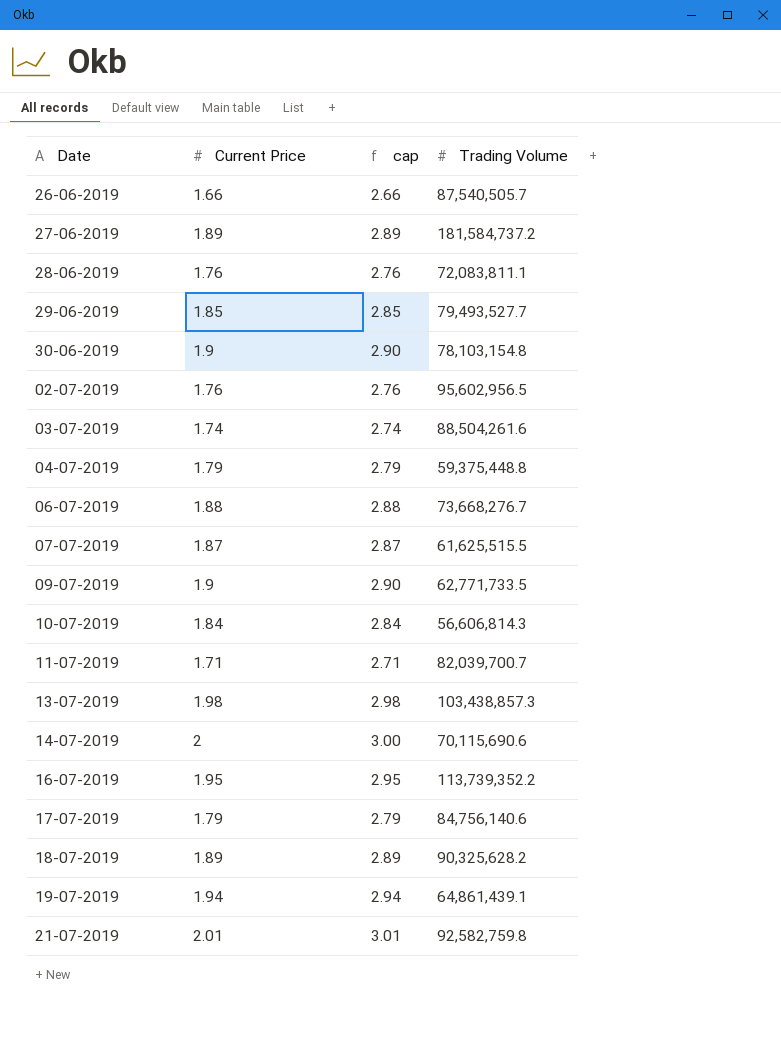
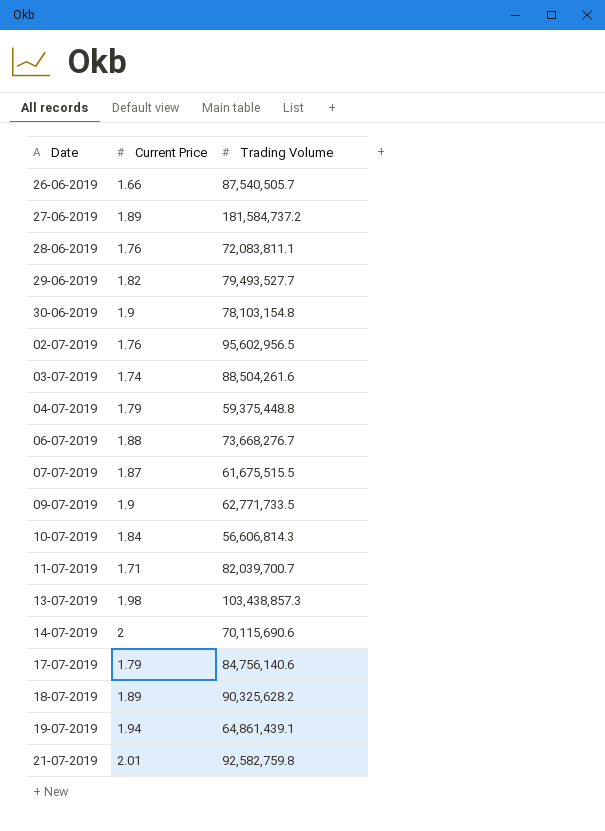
column cap | formula: [Current Price] + 1 -> none
row 16-07-2019: 1.95 | 2.95 | 113,739,352.2 -> none
29-06-2019 | Current Price: 1.85 -> 1.82
07-07-2019 | Trading Volume: 61,625,515.5 -> 61,675,515.5

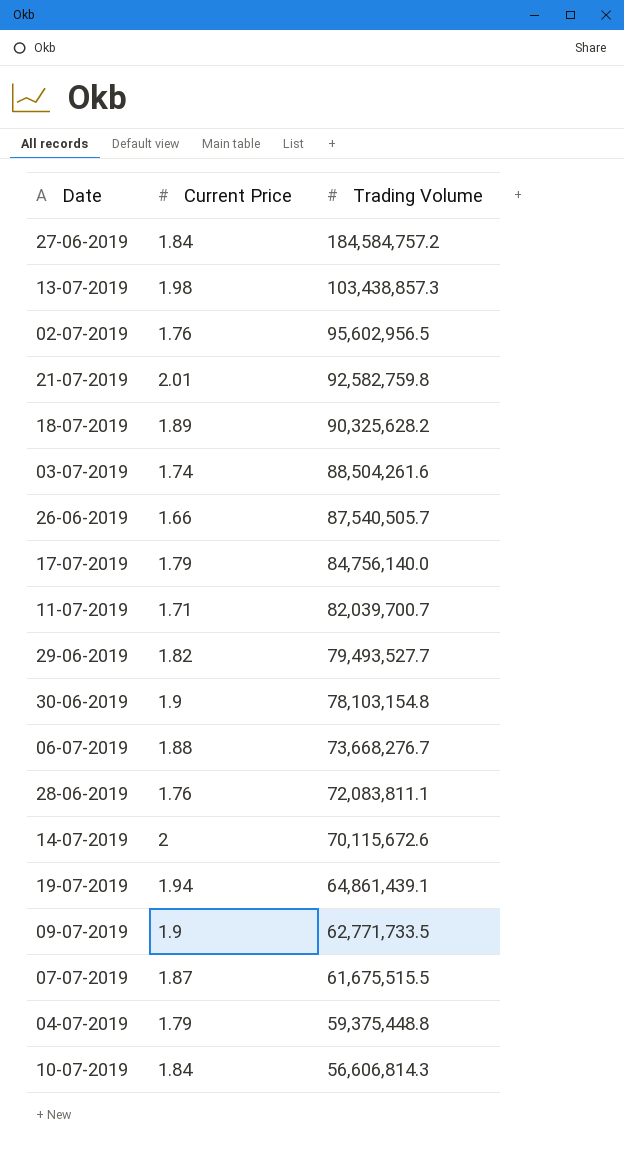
row order: Date ascending -> Trading Volume descending
27-06-2019 | Current Price: 1.89 -> 1.84
27-06-2019 | Trading Volume: 181,584,737.2 -> 184,584,757.2
17-07-2019 | Trading Volume: 84,756,140.6 -> 84,756,140.0
14-07-2019 | Trading Volume: 70,115,690.6 -> 70,115,672.6

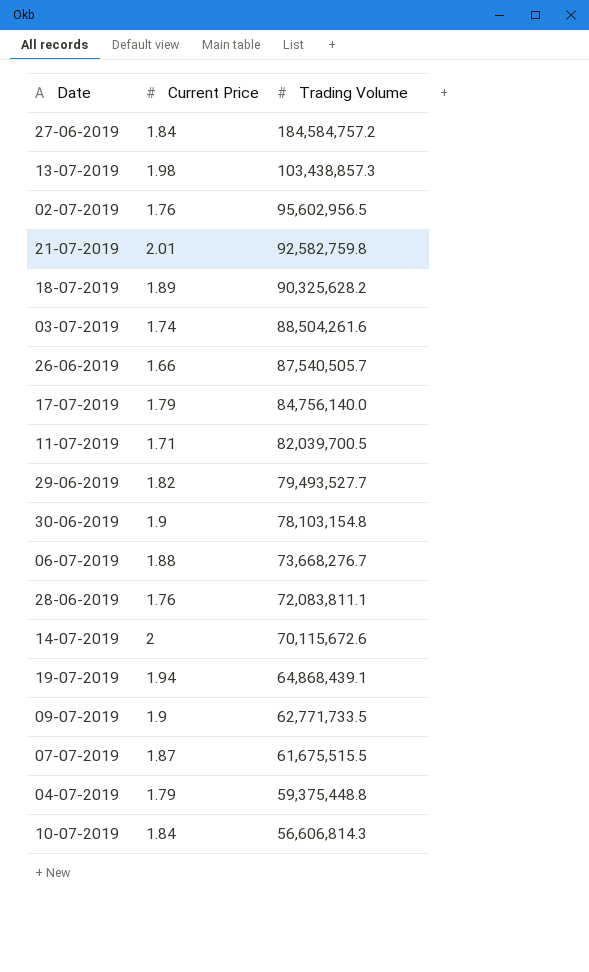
11-07-2019 | Trading Volume: 82,039,700.7 -> 82,039,700.5
19-07-2019 | Trading Volume: 64,861,439.1 -> 64,868,439.1

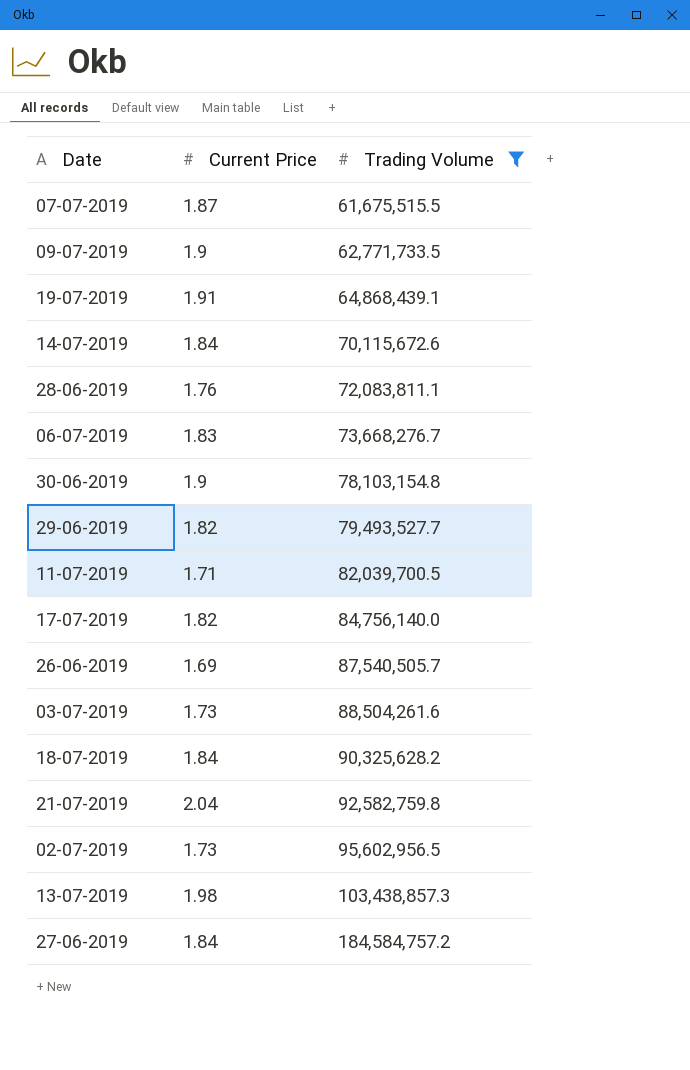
filter: none -> Trading Volume >= 61,675,515.5
row order: Trading Volume descending -> Trading Volume ascending
19-07-2019 | Current Price: 1.94 -> 1.91
14-07-2019 | Current Price: 2 -> 1.84
06-07-2019 | Current Price: 1.88 -> 1.83
17-07-2019 | Current Price: 1.79 -> 1.82
26-06-2019 | Current Price: 1.66 -> 1.69
03-07-2019 | Current Price: 1.74 -> 1.73
18-07-2019 | Current Price: 1.89 -> 1.84
21-07-2019 | Current Price: 2.01 -> 2.04
02-07-2019 | Current Price: 1.76 -> 1.73

